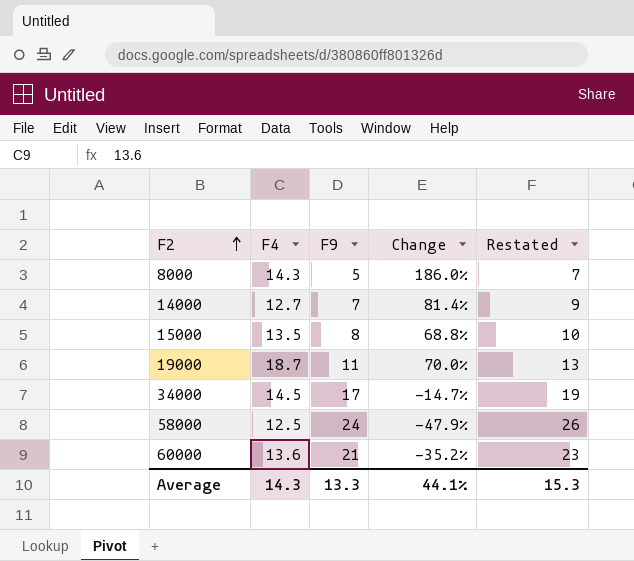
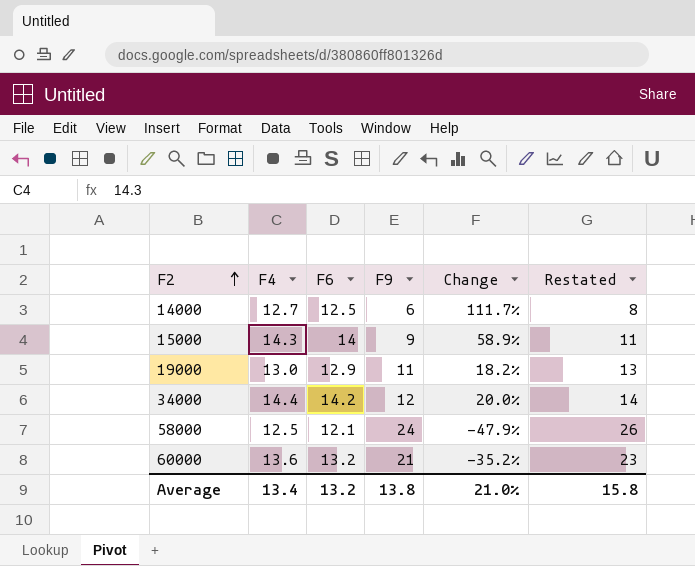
column F6 | position: none -> 3
row 8000: 14.3 | 5 | 186.0% | 7 -> none
14000 | F9: 7 -> 6
14000 | Change: 81.4% -> 111.7%
14000 | Restated: 9 -> 8
15000 | F4: 13.5 -> 14.3
15000 | F9: 8 -> 9
15000 | Change: 68.8% -> 58.9%
15000 | Restated: 10 -> 11
19000 | F4: 18.7 -> 13.0
19000 | Change: 70.0% -> 18.2%
34000 | F4: 14.5 -> 14.4
34000 | F9: 17 -> 12
34000 | Change: -14.7% -> 20.0%
34000 | Restated: 19 -> 14
Average | F4: 14.3 -> 13.4
Average | F9: 13.3 -> 13.8
Average | Change: 44.1% -> 21.0%
Average | Restated: 15.3 -> 15.8

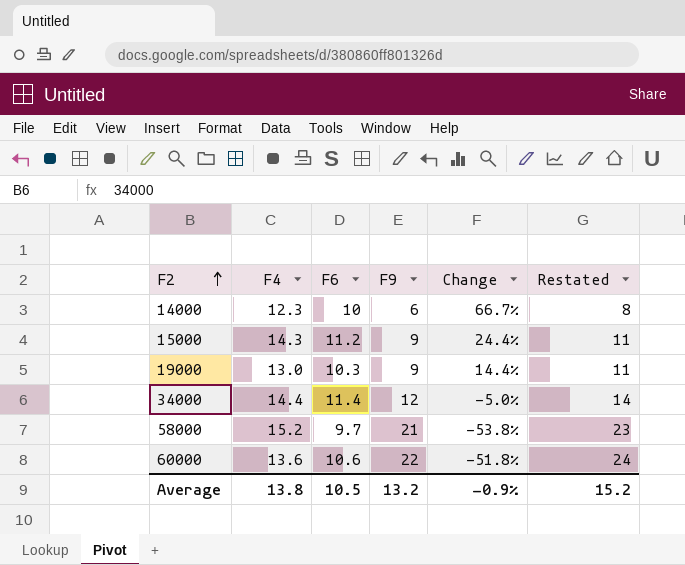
column Change | formula: ([F4] - [F9]) / [F9] -> ([F6] - [F9]) / [F9]
14000 | F4: 12.7 -> 12.3
14000 | F6: 12.5 -> 10
15000 | F6: 14 -> 11.2
19000 | F6: 12.9 -> 10.3
19000 | F9: 11 -> 9
19000 | Restated: 13 -> 11
34000 | F6: 14.2 -> 11.4
58000 | F4: 12.5 -> 15.2
58000 | F6: 12.1 -> 9.7
58000 | F9: 24 -> 21
58000 | Restated: 26 -> 23
60000 | F6: 13.2 -> 10.6
60000 | F9: 21 -> 22
60000 | Restated: 23 -> 24
Average | F4: 13.4 -> 13.8
Average | F6: 13.2 -> 10.5
Average | F9: 13.8 -> 13.2
Average | Change: 21.0% -> -0.9%
Average | Restated: 15.8 -> 15.2

